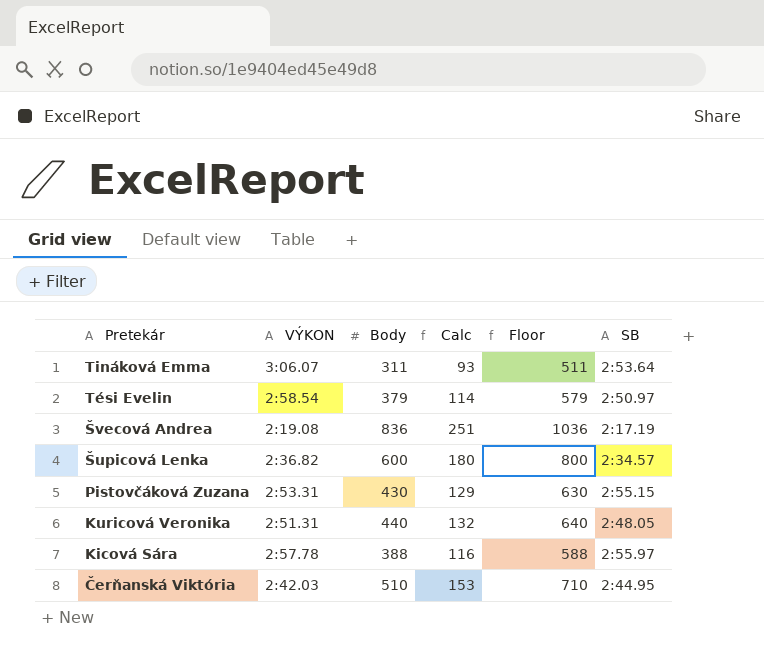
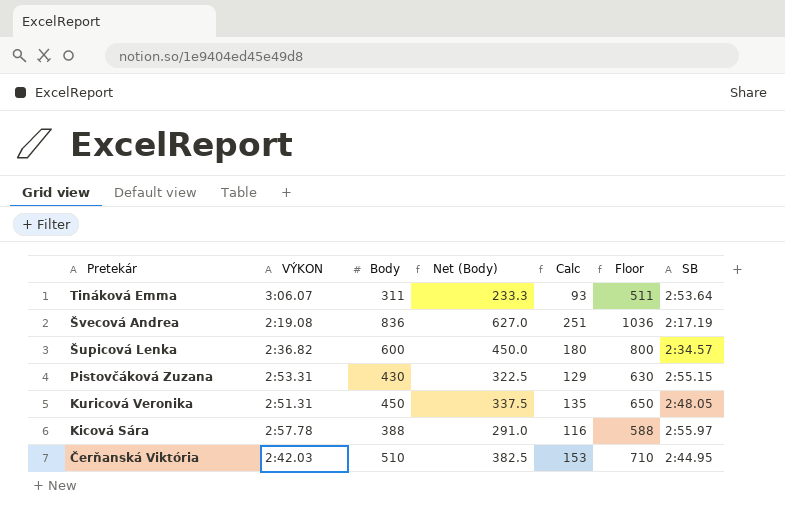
column Net (Body) | formula: none -> [Body] * 0.75
row Tési Evelin: 2:58.54 | 379 | 114 | 579 | 2:50.97 -> none
Kuricová Veronika | Body: 440 -> 450
Kuricová Veronika | Calc: 132 -> 135
Kuricová Veronika | Floor: 640 -> 650

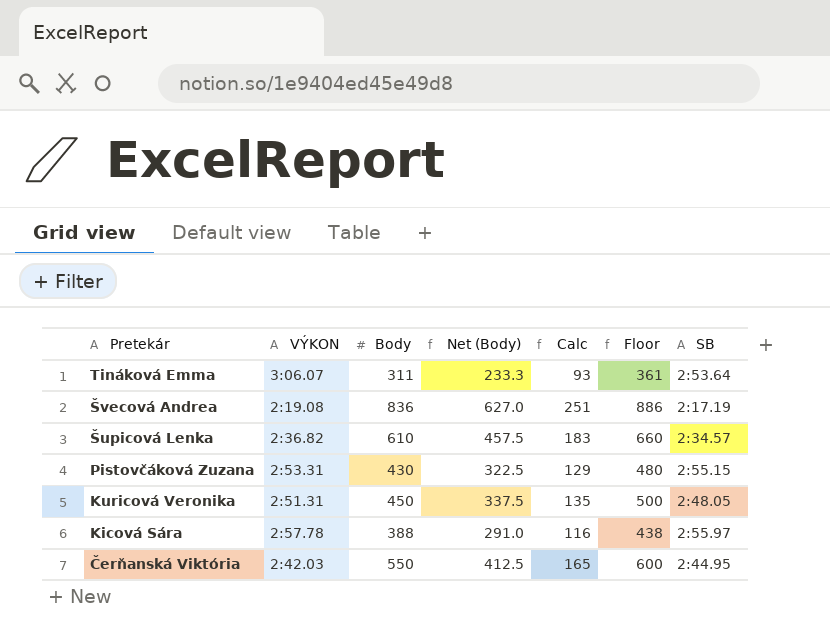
column Floor | formula: [Body] + 200 -> [Body] + 50
Šupicová Lenka | Body: 600 -> 610
Šupicová Lenka | Net (Body): 450.0 -> 457.5
Šupicová Lenka | Calc: 180 -> 183
Čerňanská Viktória | Body: 510 -> 550
Čerňanská Viktória | Net (Body): 382.5 -> 412.5
Čerňanská Viktória | Calc: 153 -> 165

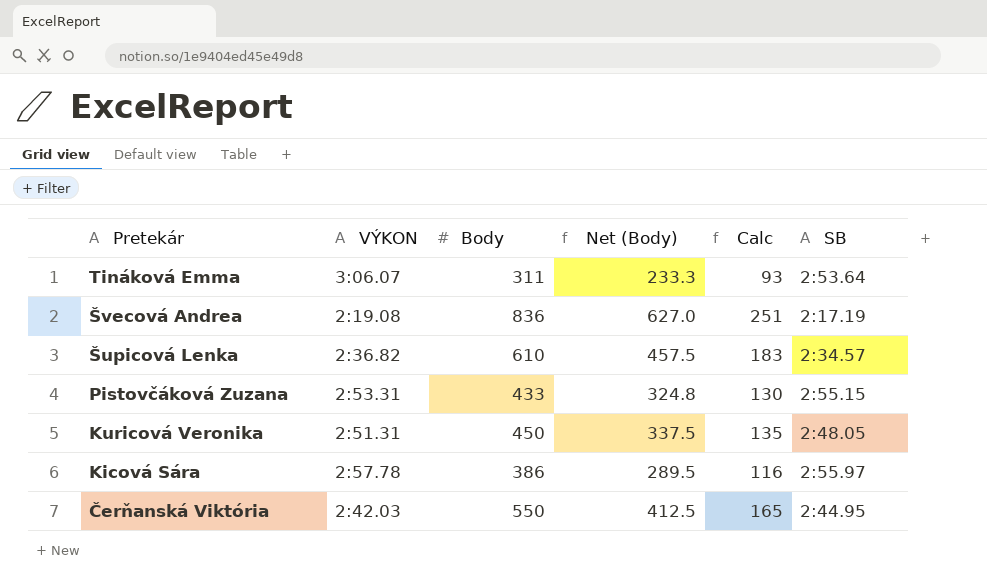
column Floor | formula: [Body] + 50 -> none
Pistovčáková Zuzana | Body: 430 -> 433
Pistovčáková Zuzana | Net (Body): 322.5 -> 324.8
Pistovčáková Zuzana | Calc: 129 -> 130
Kicová Sára | Body: 388 -> 386
Kicová Sára | Net (Body): 291.0 -> 289.5

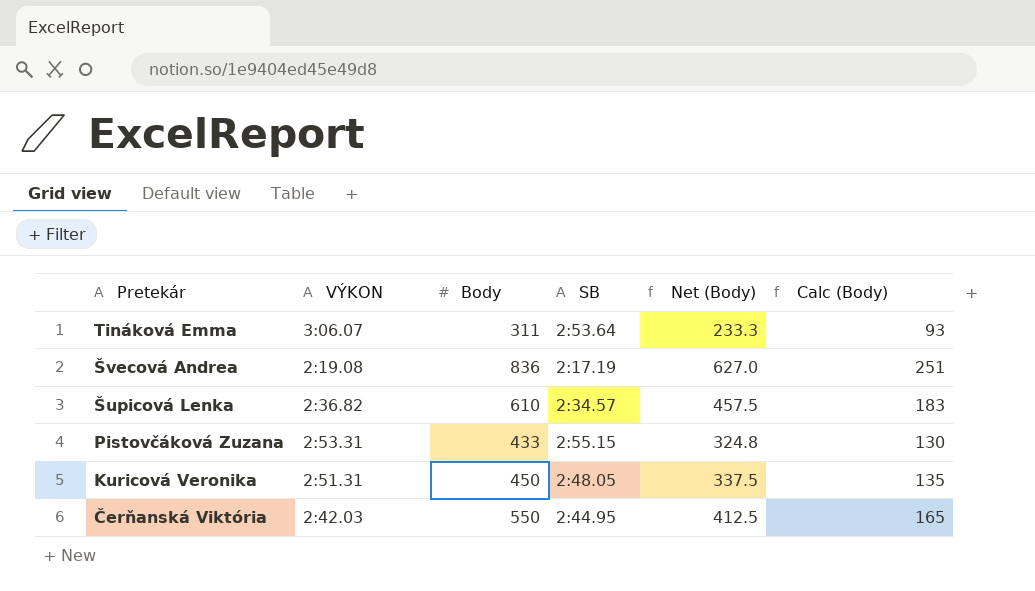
column SB | position: 6 -> 4
column name: Calc -> Calc (Body)
row Kicová Sára: 2:57.78 | 386 | 289.5 | 116 | 2:55.97 -> none

